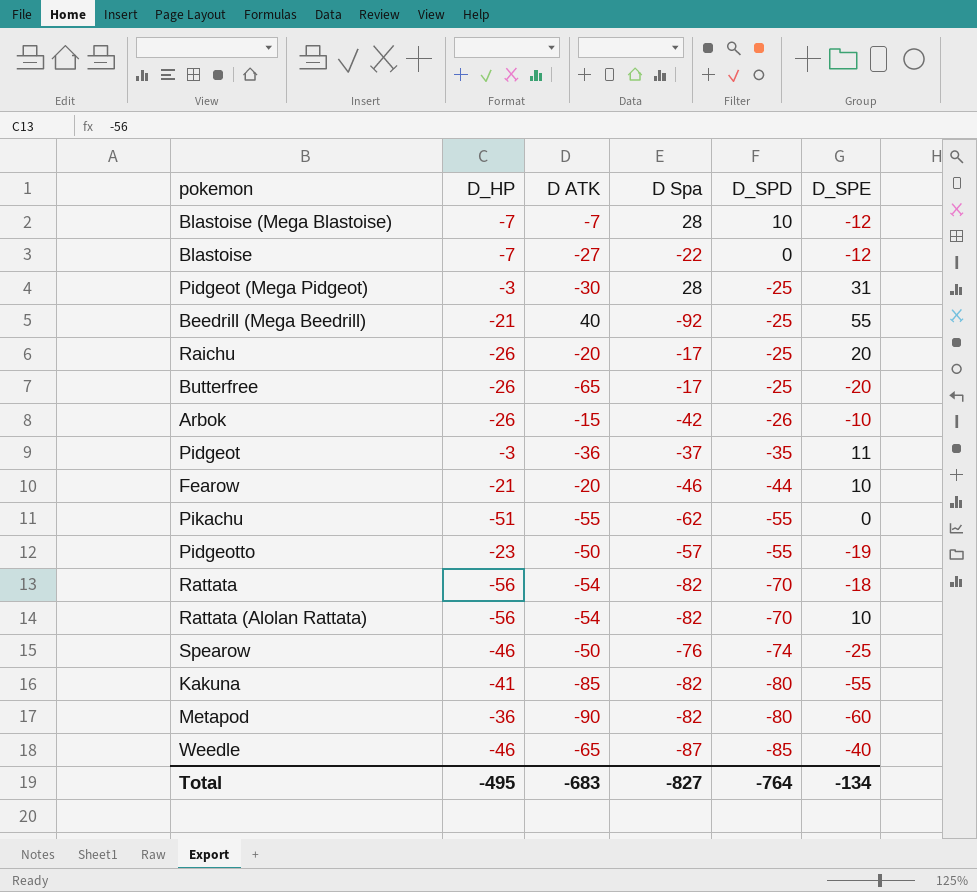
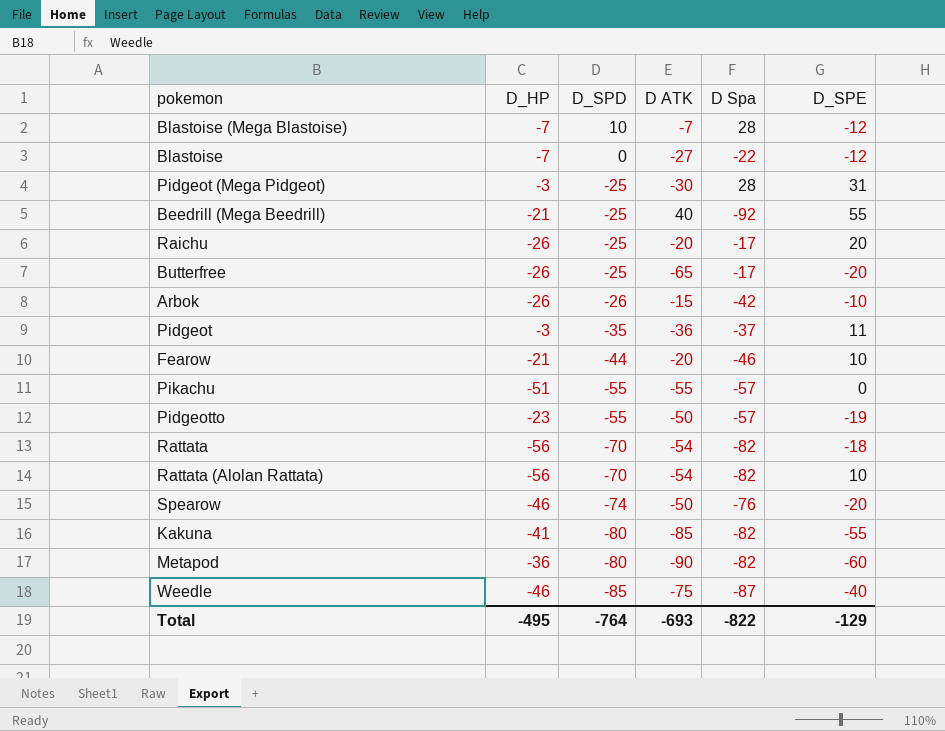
column D_SPD | position: 5 -> 3
Pikachu | D Spa: -62 -> -57
Spearow | D_SPE: -25 -> -20
Weedle | D ATK: -65 -> -75
Total | D ATK: -683 -> -693
Total | D Spa: -827 -> -822
Total | D_SPE: -134 -> -129

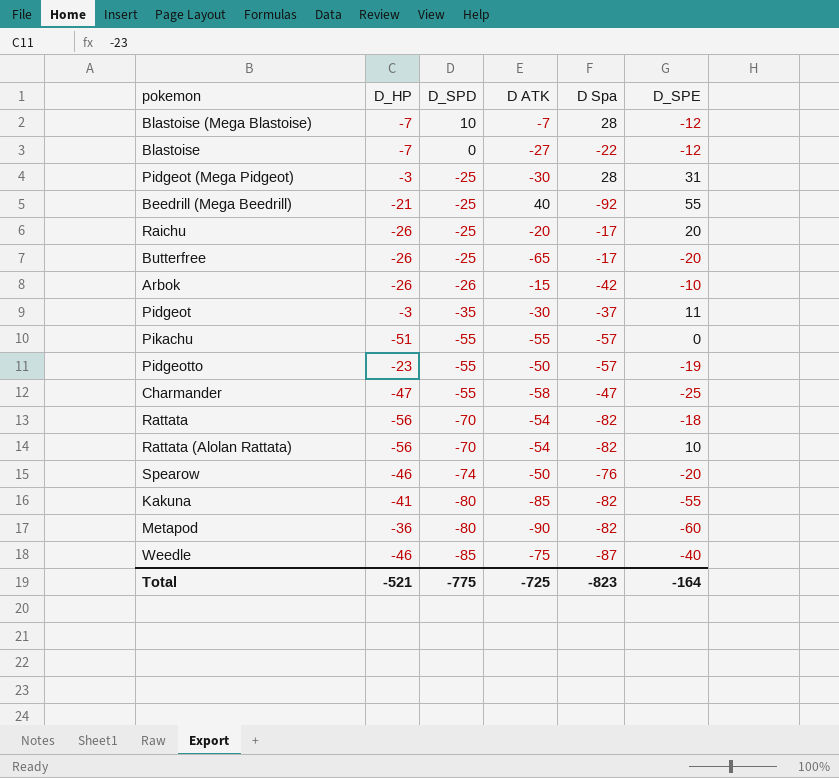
row Fearow: -21 | -44 | -20 | -46 | 10 -> none
Pidgeot | D ATK: -36 -> -30
row Charmander: none -> -47 | -55 | -58 | -47 | -25
Total | D_HP: -495 -> -521
Total | D_SPD: -764 -> -775
Total | D ATK: -693 -> -725
Total | D Spa: -822 -> -823
Total | D_SPE: -129 -> -164

